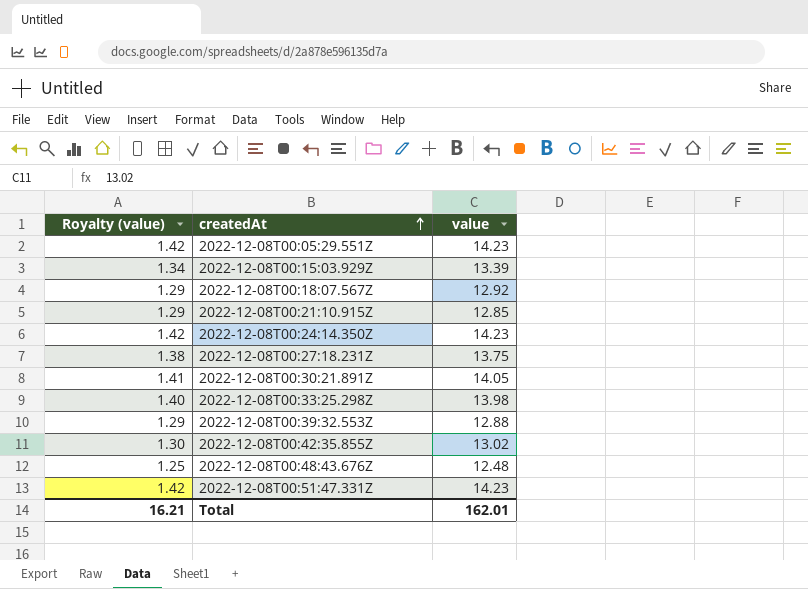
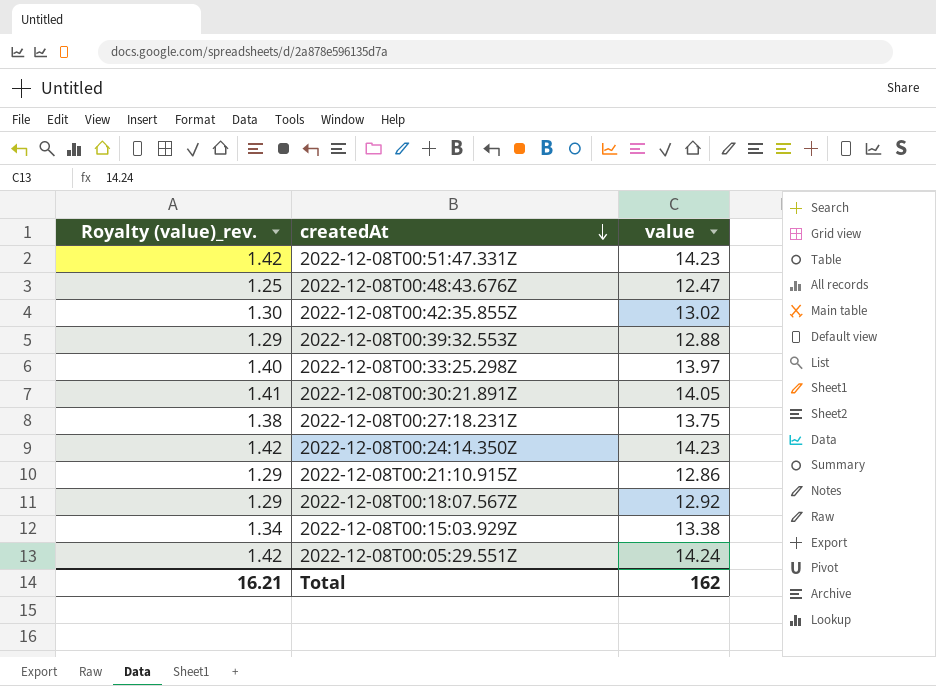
row order: createdAt ascending -> createdAt descending
column name: Royalty (value) -> Royalty (value)_rev.
2022-12-08T00:48:43.676Z | value: 12.48 -> 12.47
2022-12-08T00:33:25.298Z | value: 13.98 -> 13.97
2022-12-08T00:21:10.915Z | value: 12.85 -> 12.86
2022-12-08T00:15:03.929Z | value: 13.39 -> 13.38
2022-12-08T00:05:29.551Z | value: 14.23 -> 14.24
Total | value: 162.01 -> 162

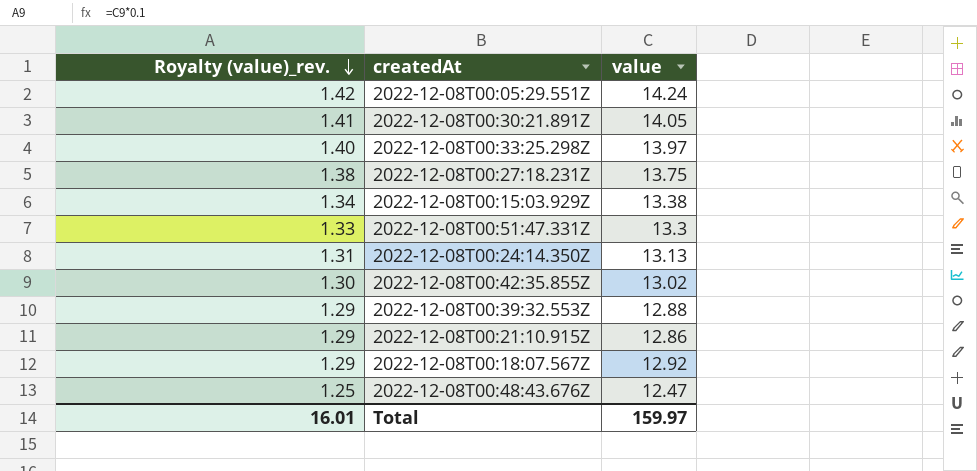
row order: createdAt descending -> Royalty (value)_rev. descending
2022-12-08T00:51:47.331Z | Royalty (value)_rev.: 1.42 -> 1.33
2022-12-08T00:51:47.331Z | value: 14.23 -> 13.3
2022-12-08T00:24:14.350Z | Royalty (value)_rev.: 1.42 -> 1.31
2022-12-08T00:24:14.350Z | value: 14.23 -> 13.13
Total | Royalty (value)_rev.: 16.21 -> 16.01
Total | value: 162 -> 159.97

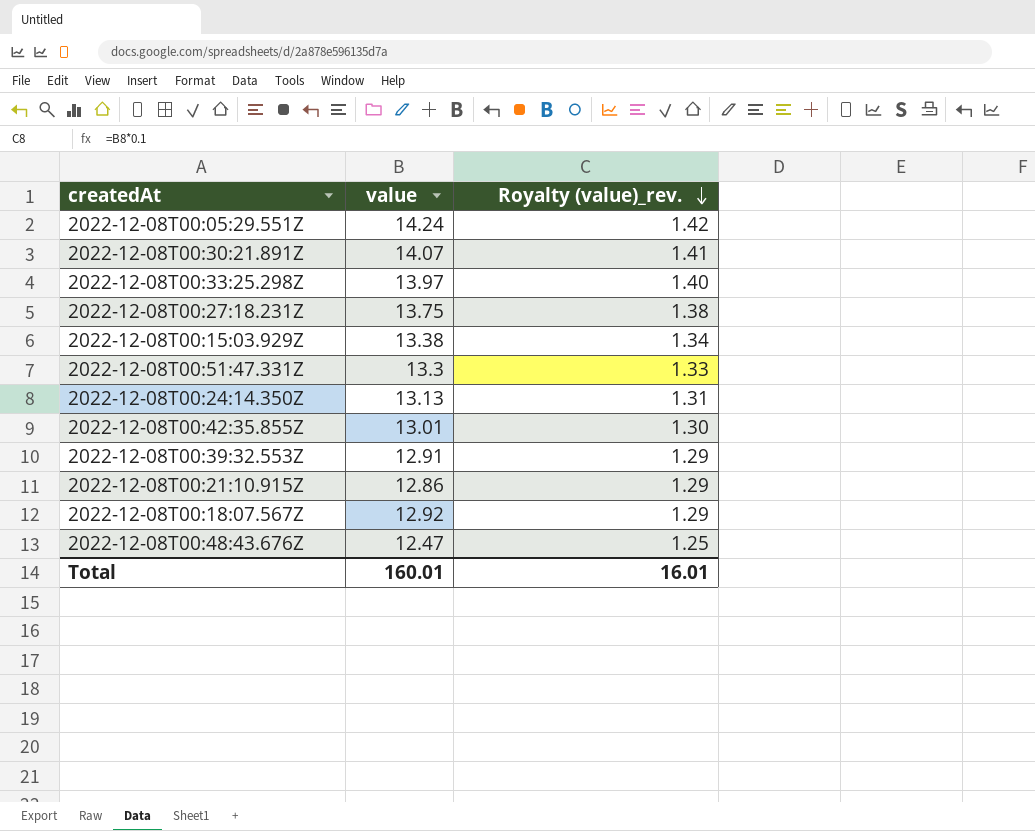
column Royalty (value)_rev. | position: 1 -> 3
2022-12-08T00:30:21.891Z | value: 14.05 -> 14.07
2022-12-08T00:42:35.855Z | value: 13.02 -> 13.01
2022-12-08T00:39:32.553Z | value: 12.88 -> 12.91
Total | value: 159.97 -> 160.01

